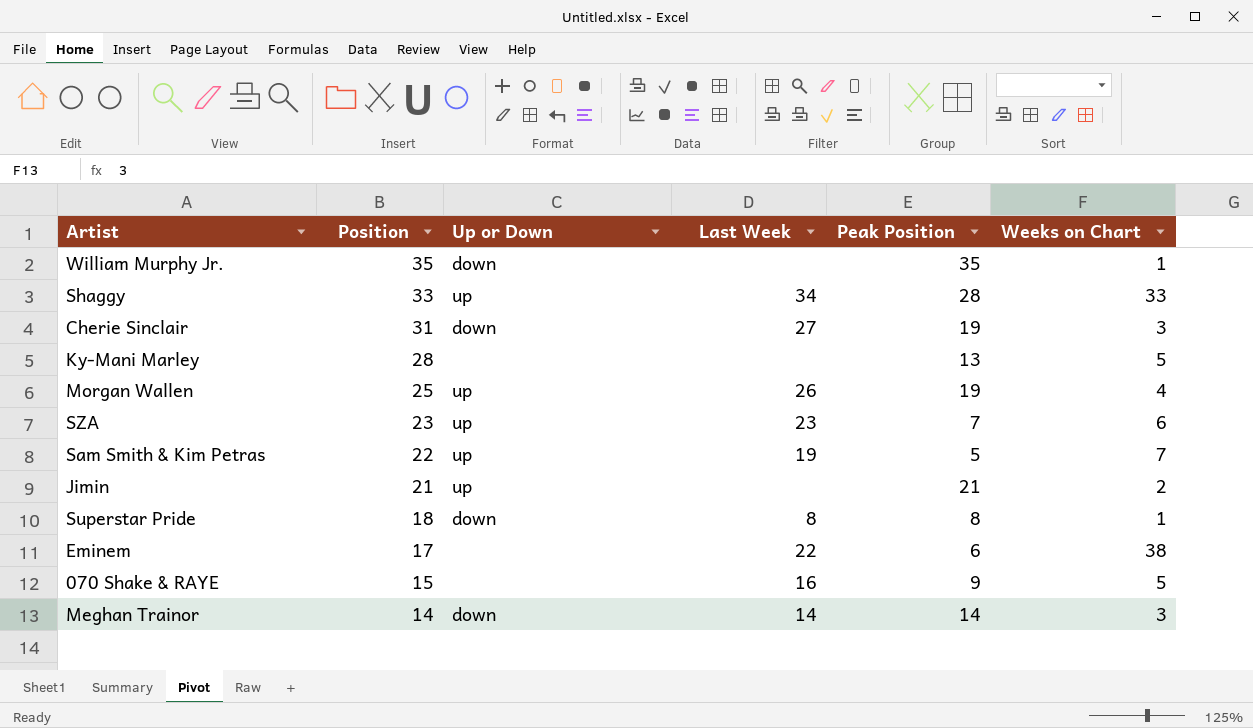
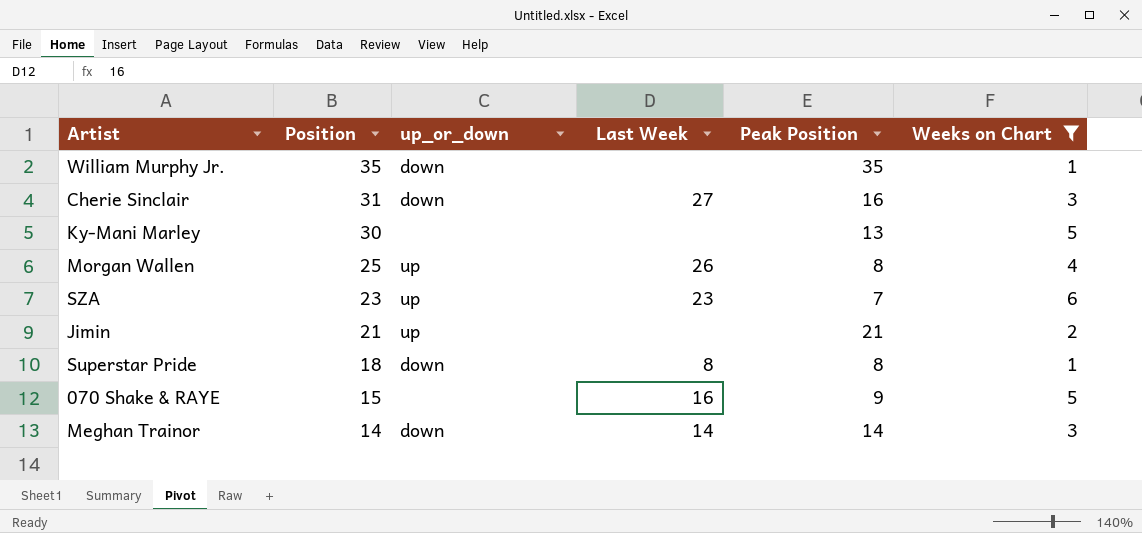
filter: none -> Weeks on Chart <= 6
column name: Up or Down -> up_or_down
Cherie Sinclair | Peak Position: 19 -> 16
Ky-Mani Marley | Position: 28 -> 30
Morgan Wallen | Peak Position: 19 -> 8

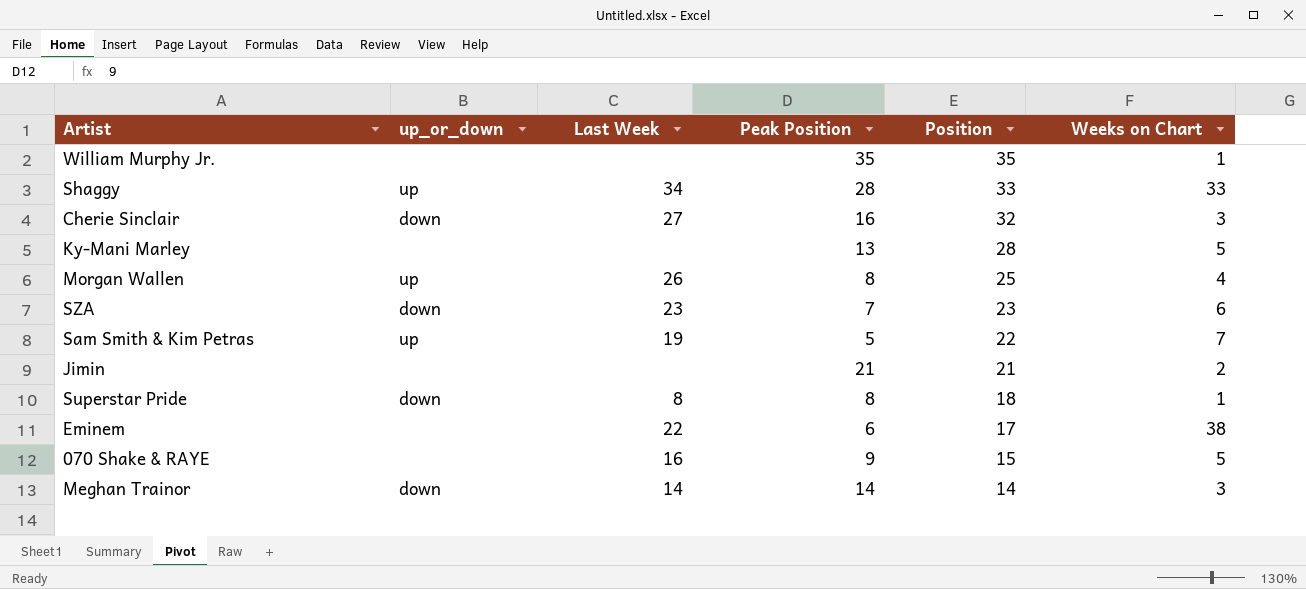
filter: Weeks on Chart <= 6 -> none
column Position | position: 2 -> 5
William Murphy Jr. | up_or_down: down -> none
Cherie Sinclair | Position: 31 -> 32
Ky-Mani Marley | Position: 30 -> 28
SZA | up_or_down: up -> down
Jimin | up_or_down: up -> none

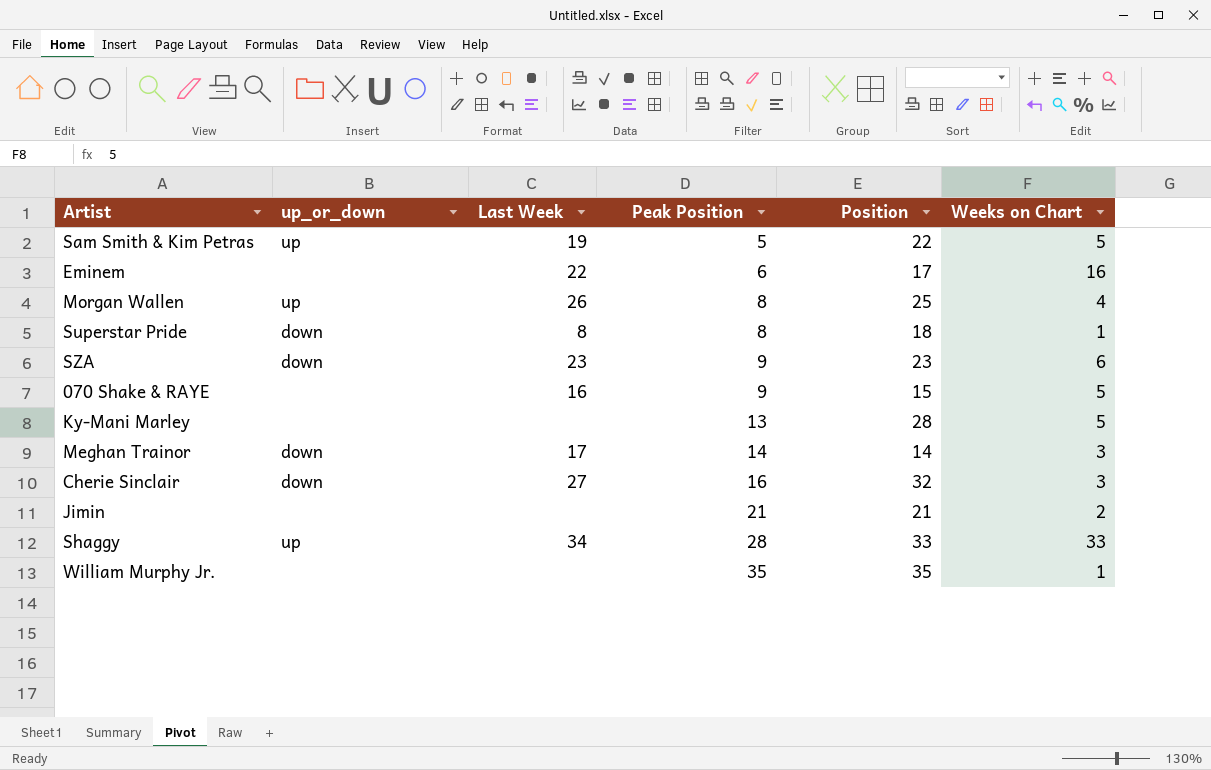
row order: Position descending -> Peak Position ascending
Sam Smith & Kim Petras | Weeks on Chart: 7 -> 5
Eminem | Weeks on Chart: 38 -> 16
SZA | Peak Position: 7 -> 9
Meghan Trainor | Last Week: 14 -> 17

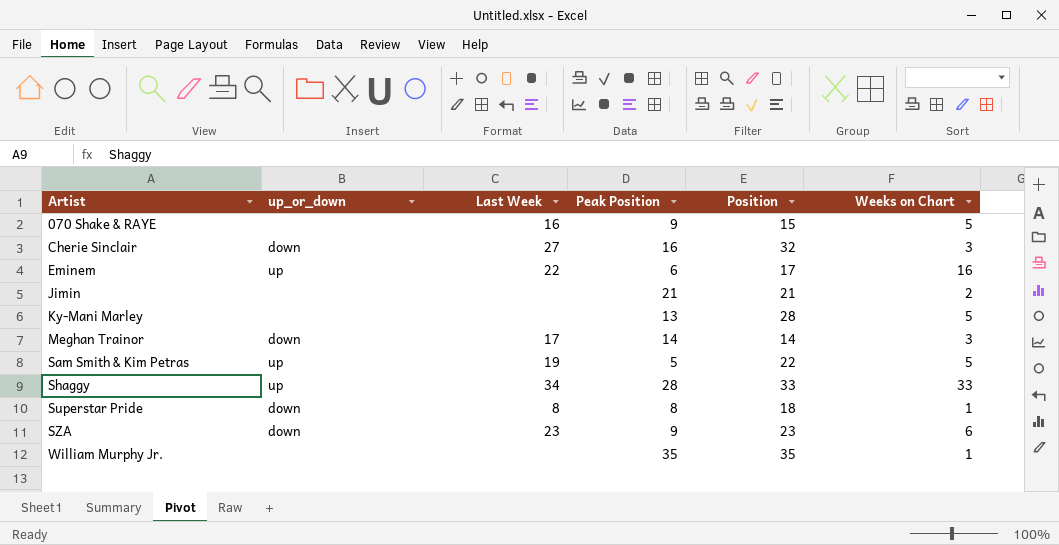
row order: Peak Position ascending -> Artist ascending
row Morgan Wallen: up | 26 | 8 | 25 | 4 -> none
Eminem | up_or_down: none -> up

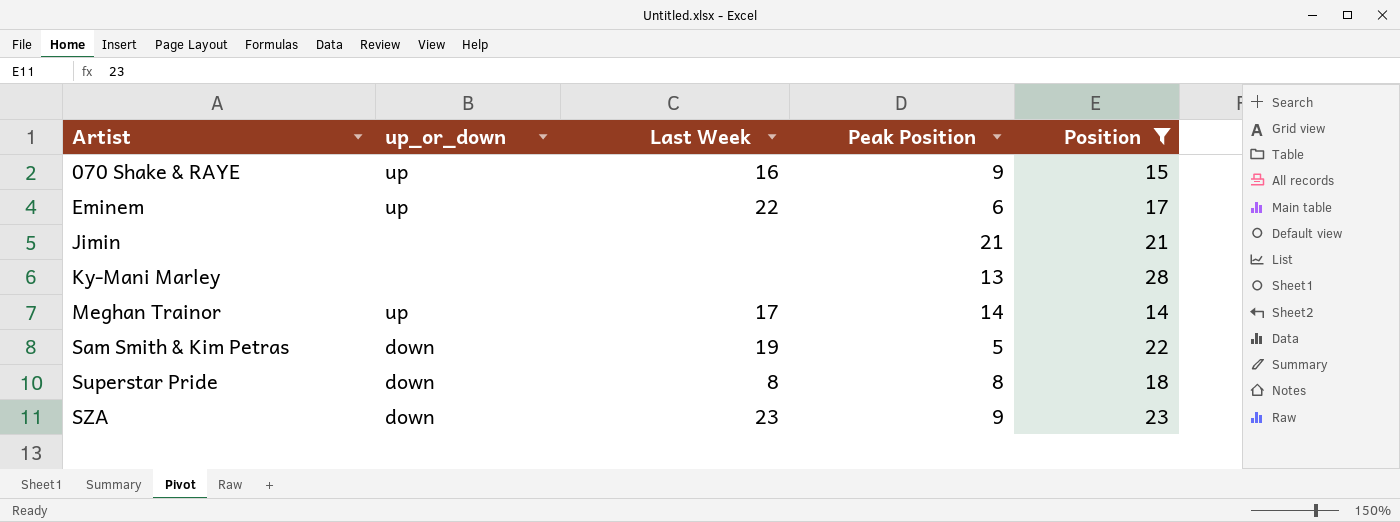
filter: none -> Position <= 28
column Weeks on Chart | position: 6 -> none
070 Shake & RAYE | up_or_down: none -> up
Meghan Trainor | up_or_down: down -> up
Sam Smith & Kim Petras | up_or_down: up -> down

